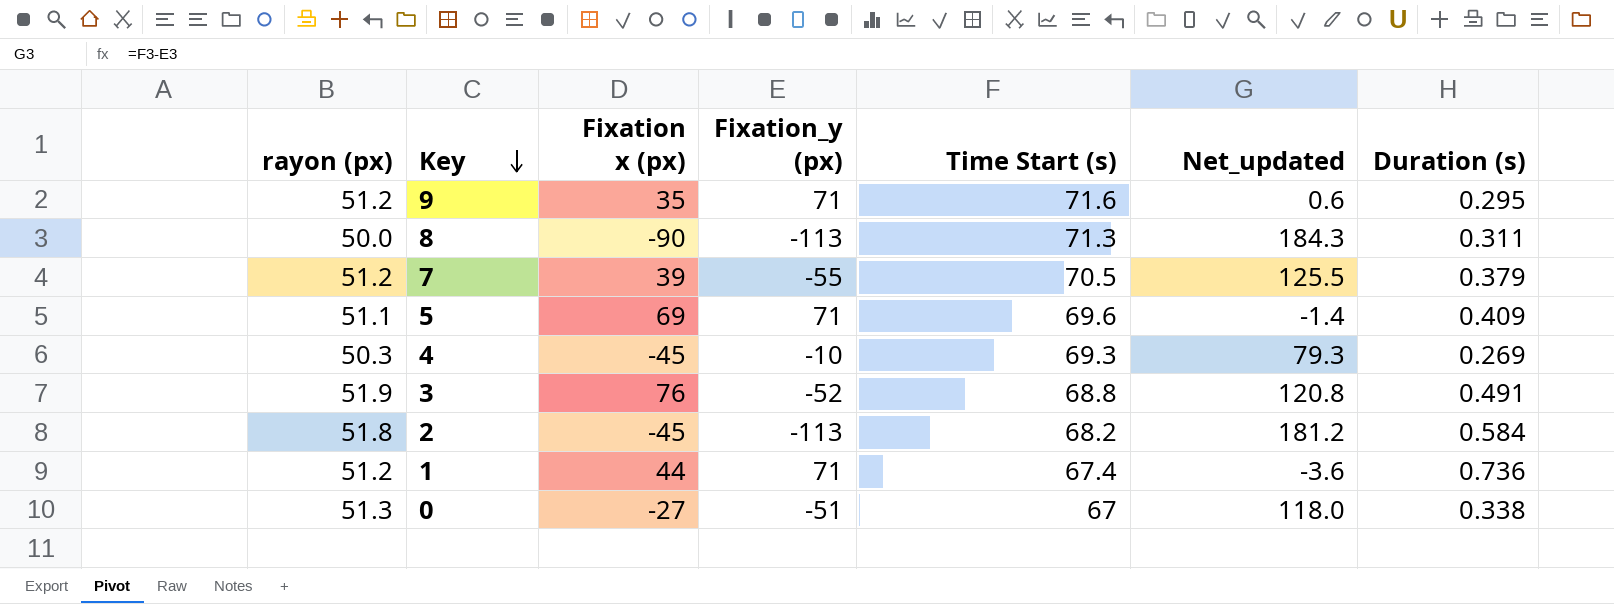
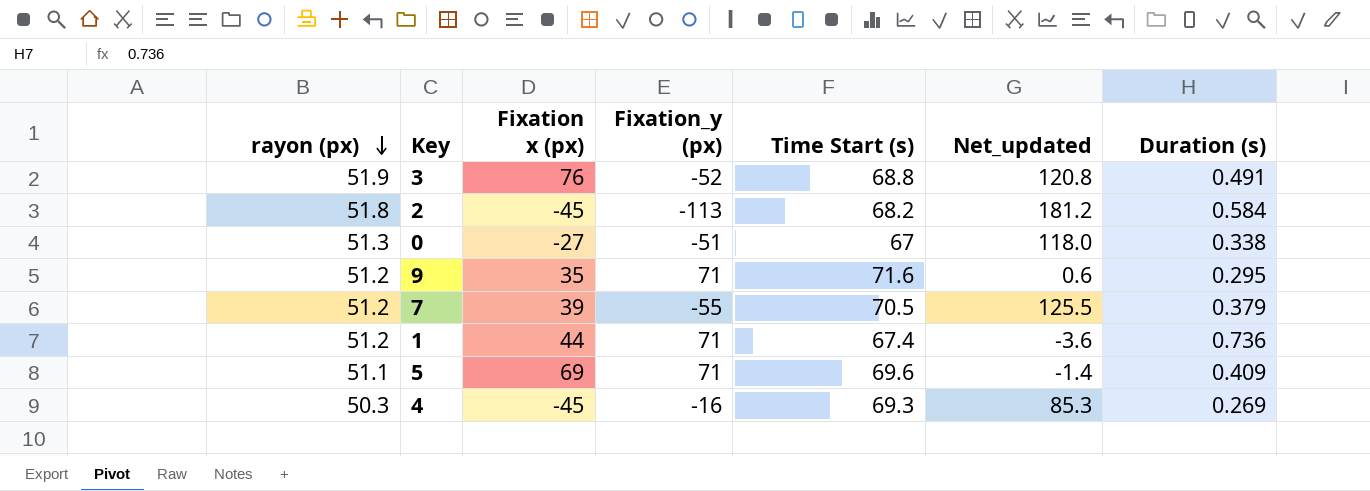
row order: Key descending -> rayon (px) descending
row 8: 50.0 | -90 | -113 | 71.3 | 184.3 | 0.311 -> none
4 | Fixation_y (px): -10 -> -16
4 | Net_updated: 79.3 -> 85.3

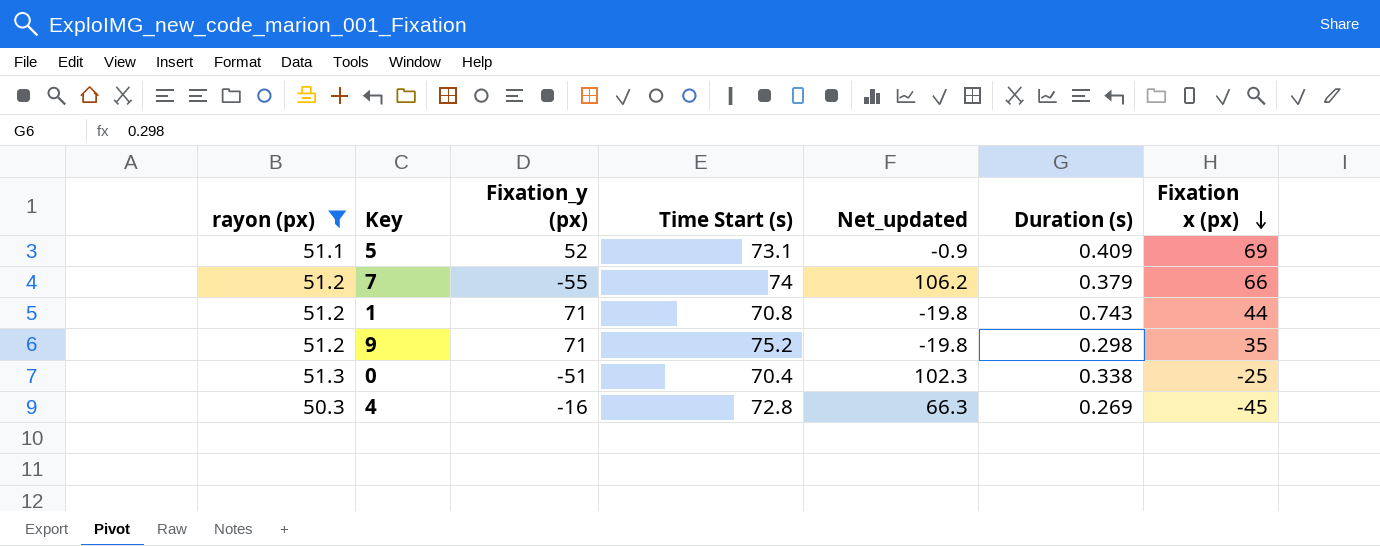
filter: none -> rayon (px) <= 51.3
row order: rayon (px) descending -> Fixation x (px) descending
column Net_updated | formula: [Time Start (s)] - [Fixation_y (px)] -> [rayon (px)] - [Fixation_y (px)]
column Fixation x (px) | position: 3 -> 7
5 | Fixation_y (px): 71 -> 52
5 | Time Start (s): 69.6 -> 73.1
7 | Time Start (s): 70.5 -> 74
7 | Fixation x (px): 39 -> 66
1 | Time Start (s): 67.4 -> 70.8
1 | Duration (s): 0.736 -> 0.743
9 | Time Start (s): 71.6 -> 75.2
9 | Duration (s): 0.295 -> 0.298
0 | Time Start (s): 67 -> 70.4
0 | Fixation x (px): -27 -> -25
4 | Time Start (s): 69.3 -> 72.8

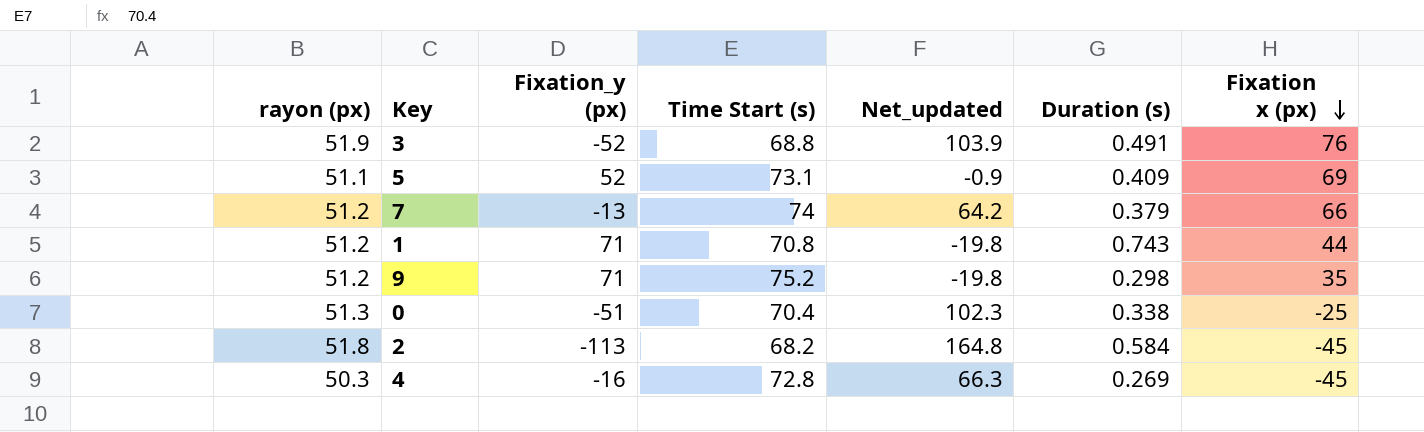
filter: rayon (px) <= 51.3 -> none
7 | Fixation_y (px): -55 -> -13
7 | Net_updated: 106.2 -> 64.2

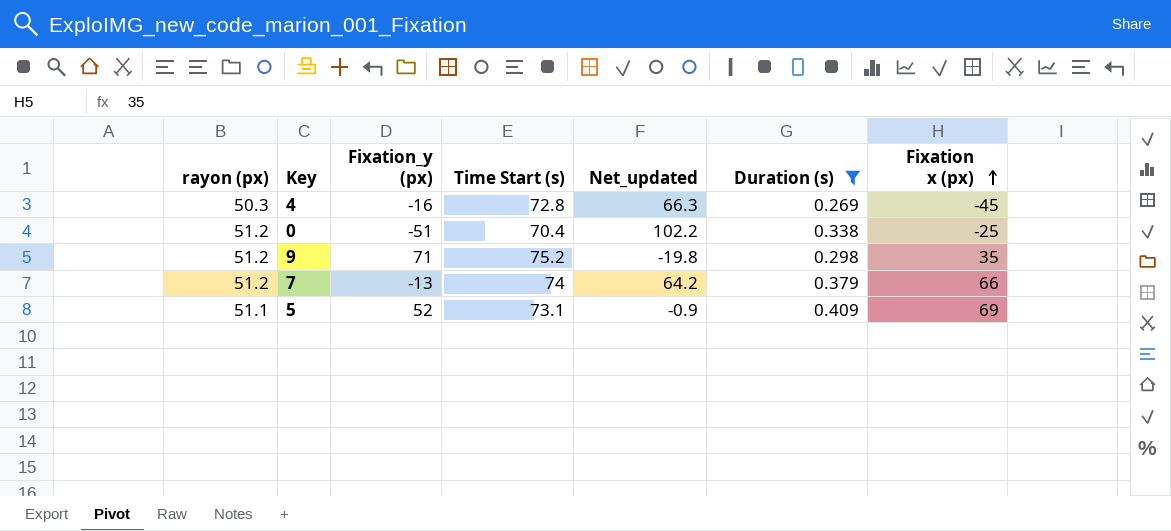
filter: none -> Duration (s) <= 0.409
row order: Fixation x (px) descending -> Fixation x (px) ascending
0 | rayon (px): 51.3 -> 51.2
0 | Net_updated: 102.3 -> 102.2

